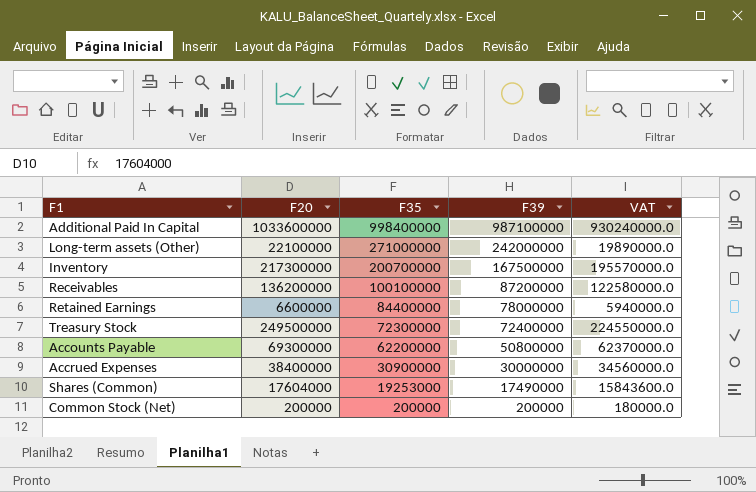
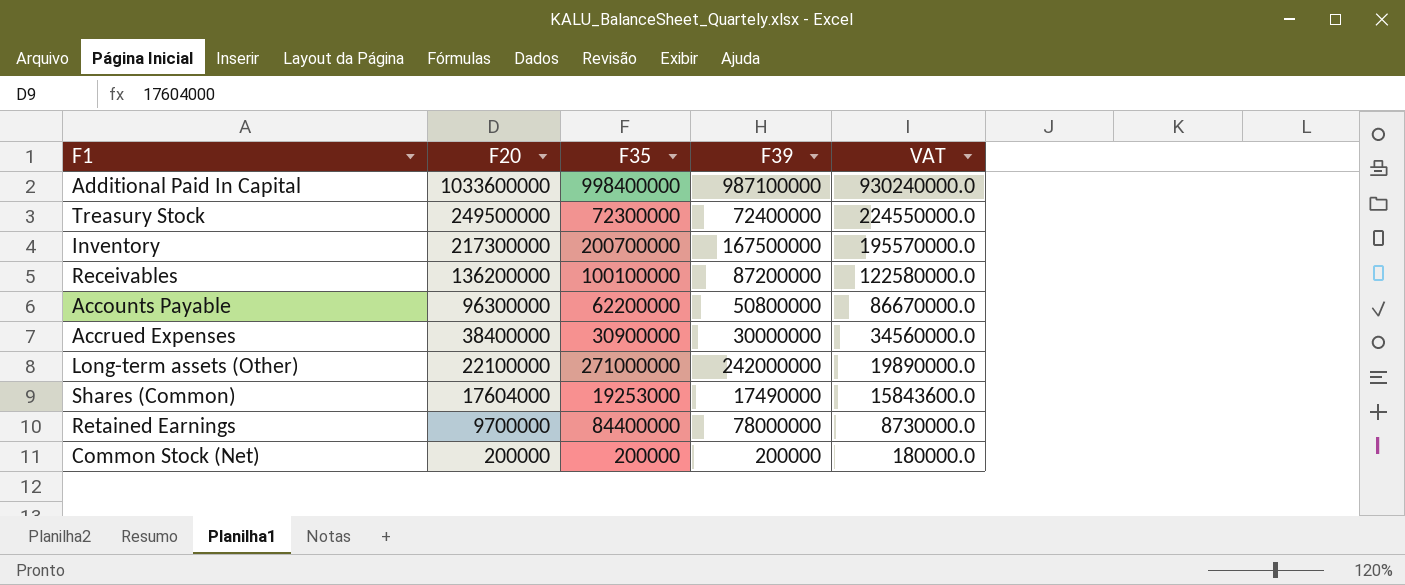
row order: F35 descending -> F20 descending
Accounts Payable | F20: 69300000 -> 96300000
Accounts Payable | VAT: 62370000.0 -> 86670000.0
Retained Earnings | F20: 6600000 -> 9700000
Retained Earnings | VAT: 5940000.0 -> 8730000.0

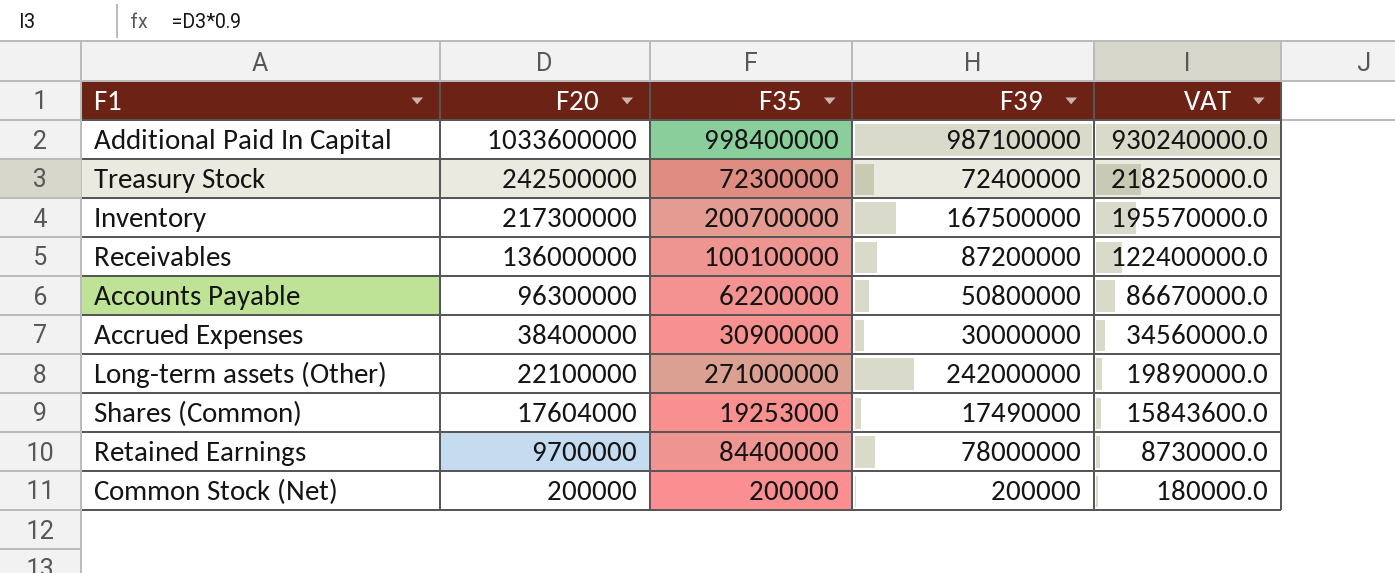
Treasury Stock | F20: 249500000 -> 242500000
Treasury Stock | VAT: 224550000.0 -> 218250000.0
Receivables | F20: 136200000 -> 136000000
Receivables | VAT: 122580000.0 -> 122400000.0

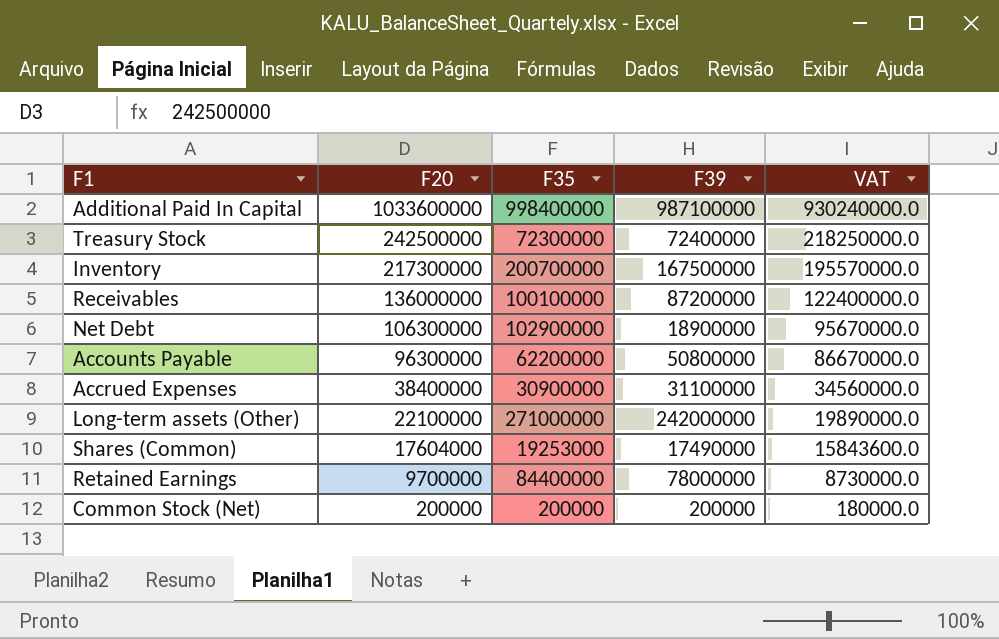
row Net Debt: none -> 106300000 | 102900000 | 18900000 | 95670000.0
Accrued Expenses | F39: 30000000 -> 31100000

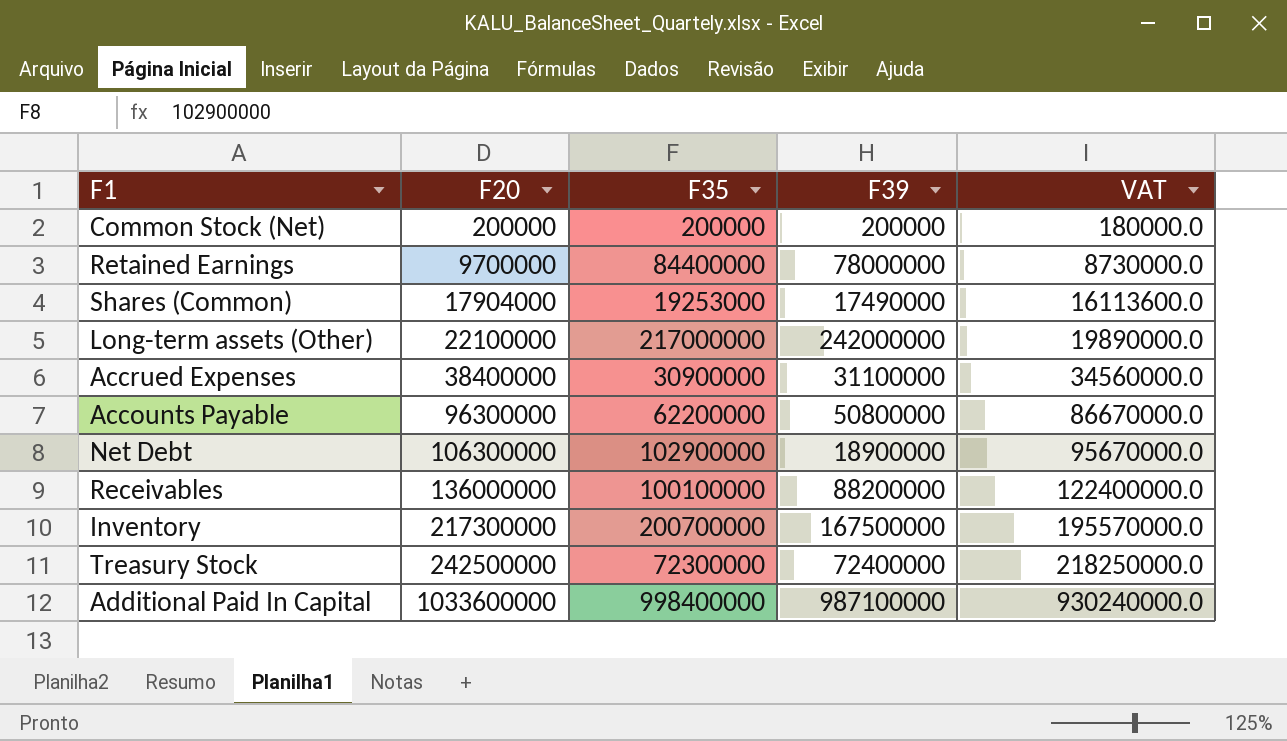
row order: F20 descending -> F20 ascending
Shares (Common) | F20: 17604000 -> 17904000
Shares (Common) | VAT: 15843600.0 -> 16113600.0
Long-term assets (Other) | F35: 271000000 -> 217000000
Receivables | F39: 87200000 -> 88200000

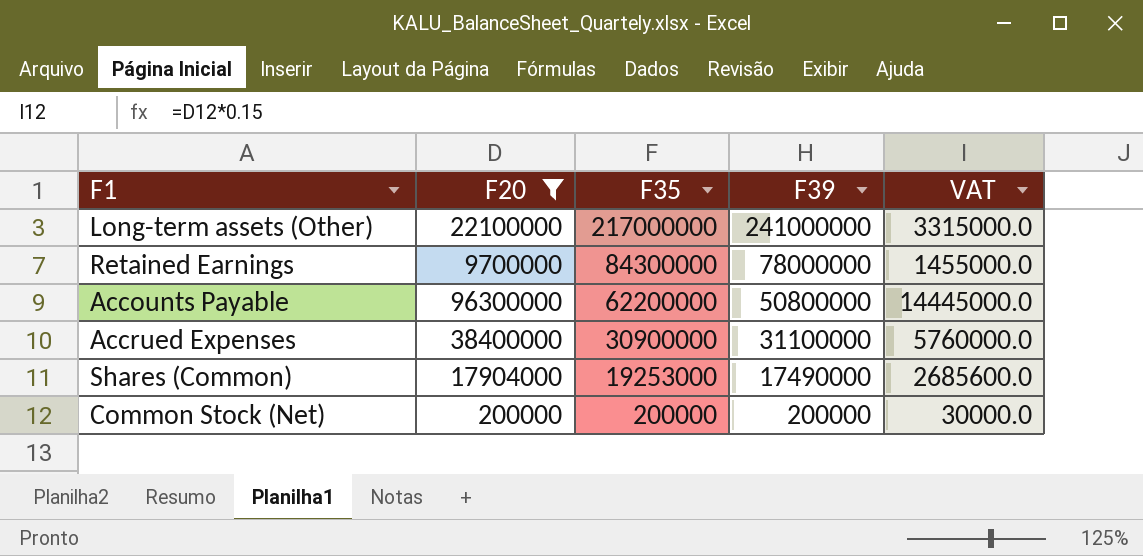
filter: none -> F20 <= 96300000
row order: F20 ascending -> F35 descending
column VAT | formula: [F20] * 0.9 -> [F20] * 0.15
Long-term assets (Other) | F39: 242000000 -> 241000000
Retained Earnings | F35: 84400000 -> 84300000

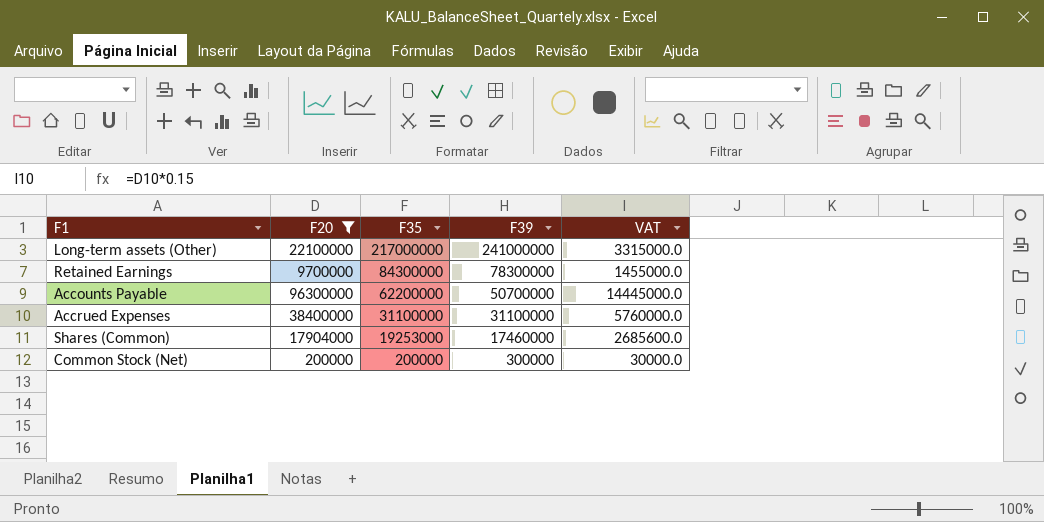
Retained Earnings | F39: 78000000 -> 78300000
Accounts Payable | F39: 50800000 -> 50700000
Accrued Expenses | F35: 30900000 -> 31100000
Shares (Common) | F39: 17490000 -> 17460000
Common Stock (Net) | F39: 200000 -> 300000

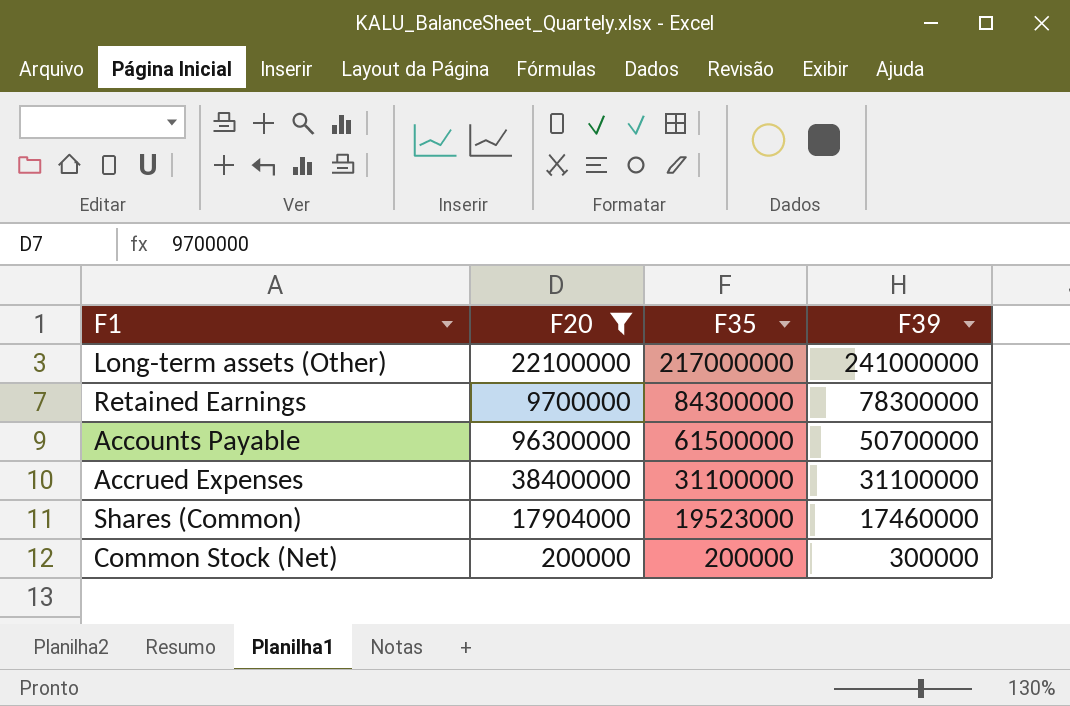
column VAT | formula: [F20] * 0.15 -> none
Accounts Payable | F35: 62200000 -> 61500000
Shares (Common) | F35: 19253000 -> 19523000

